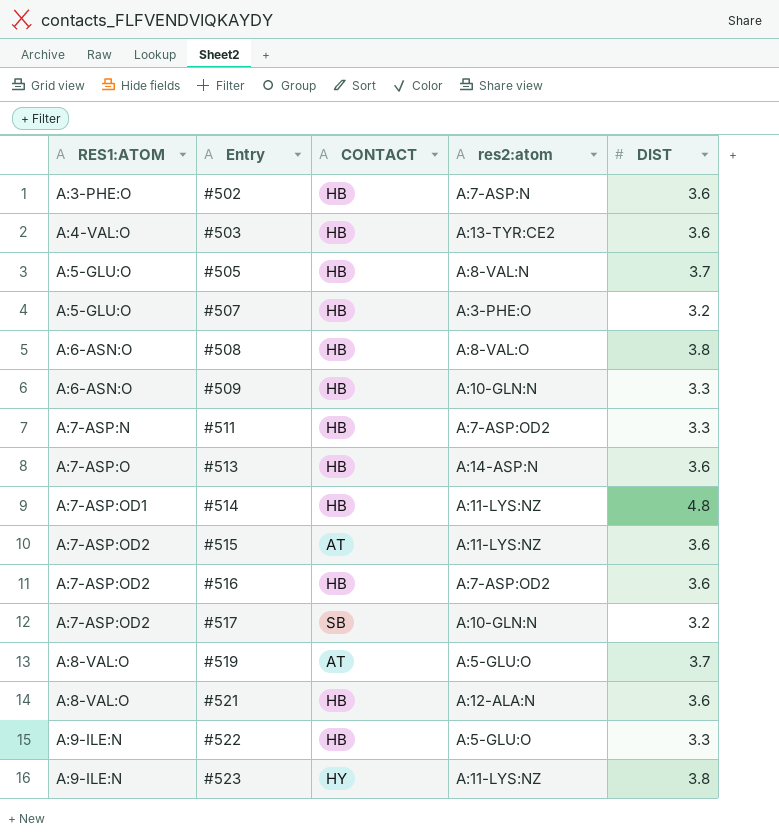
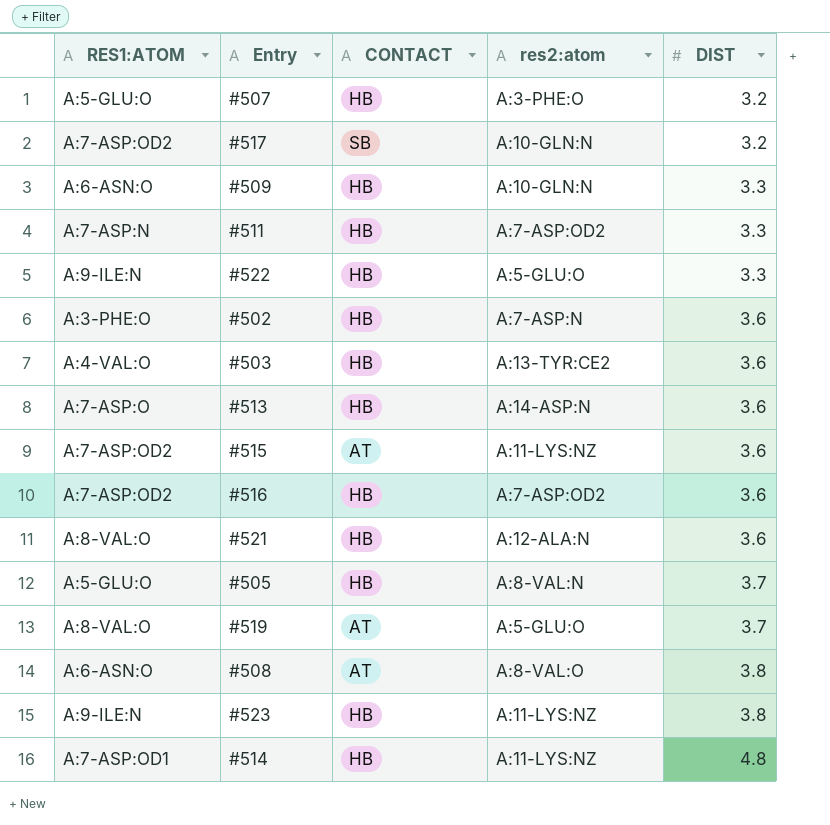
row order: RES1:ATOM ascending -> DIST ascending
#508 | CONTACT: HB -> AT
#523 | CONTACT: HY -> HB

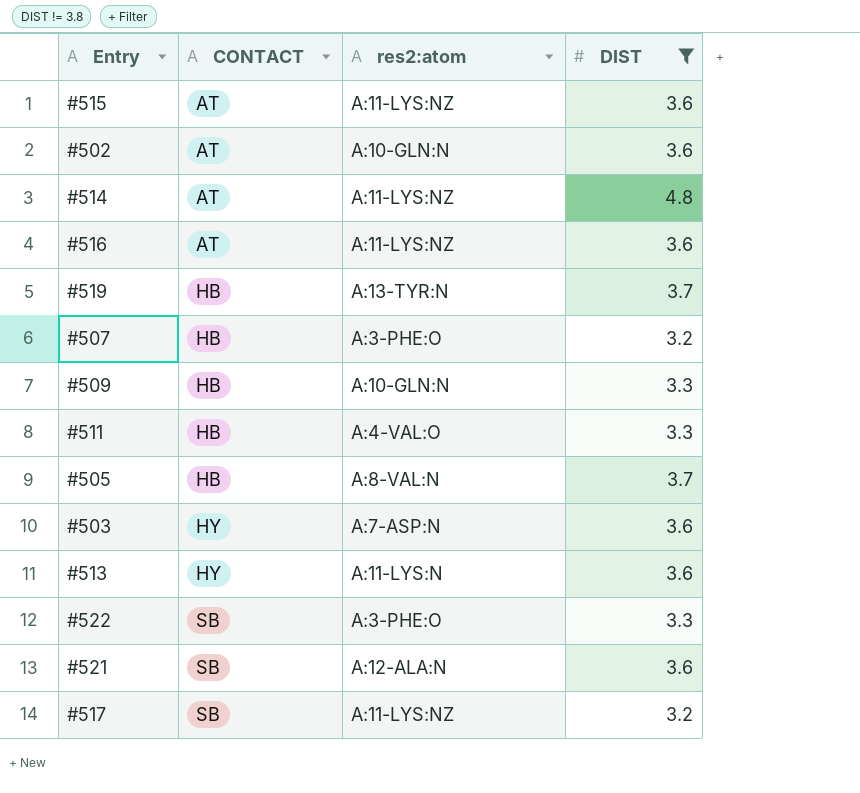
filter: none -> DIST != 3.8
row order: DIST ascending -> CONTACT ascending
column RES1:ATOM | position: 1 -> none
#502 | CONTACT: HB -> AT
#502 | res2:atom: A:7-ASP:N -> A:10-GLN:N
#514 | CONTACT: HB -> AT
#516 | CONTACT: HB -> AT
#516 | res2:atom: A:7-ASP:OD2 -> A:11-LYS:NZ
#519 | CONTACT: AT -> HB
#519 | res2:atom: A:5-GLU:O -> A:13-TYR:N
#511 | res2:atom: A:7-ASP:OD2 -> A:4-VAL:O
#503 | CONTACT: HB -> HY
#503 | res2:atom: A:13-TYR:CE2 -> A:7-ASP:N
#513 | CONTACT: HB -> HY
#513 | res2:atom: A:14-ASP:N -> A:11-LYS:N
#522 | CONTACT: HB -> SB
#522 | res2:atom: A:5-GLU:O -> A:3-PHE:O
#521 | CONTACT: HB -> SB
#517 | res2:atom: A:10-GLN:N -> A:11-LYS:NZ

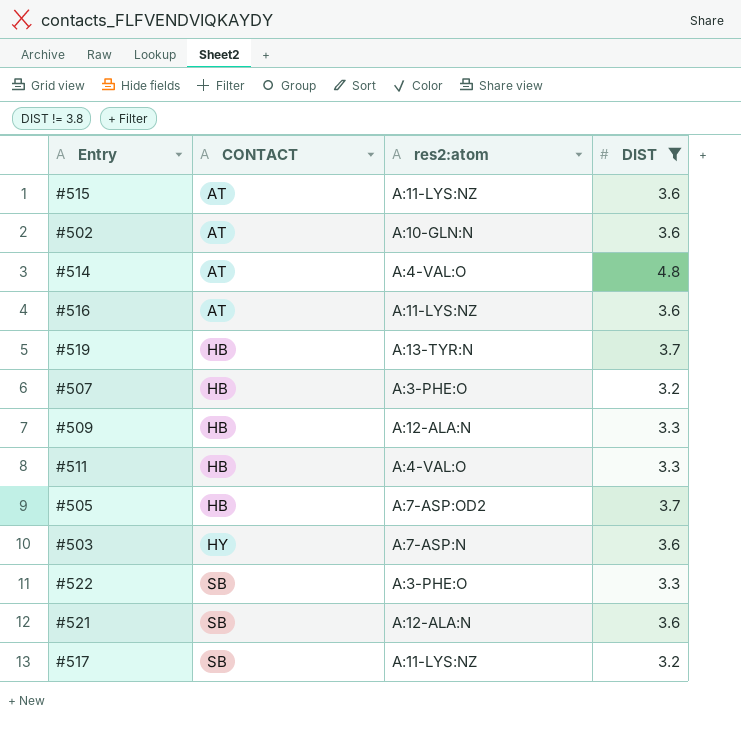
row #513: HY | A:11-LYS:N | 3.6 -> none
#514 | res2:atom: A:11-LYS:NZ -> A:4-VAL:O
#509 | res2:atom: A:10-GLN:N -> A:12-ALA:N
#505 | res2:atom: A:8-VAL:N -> A:7-ASP:OD2

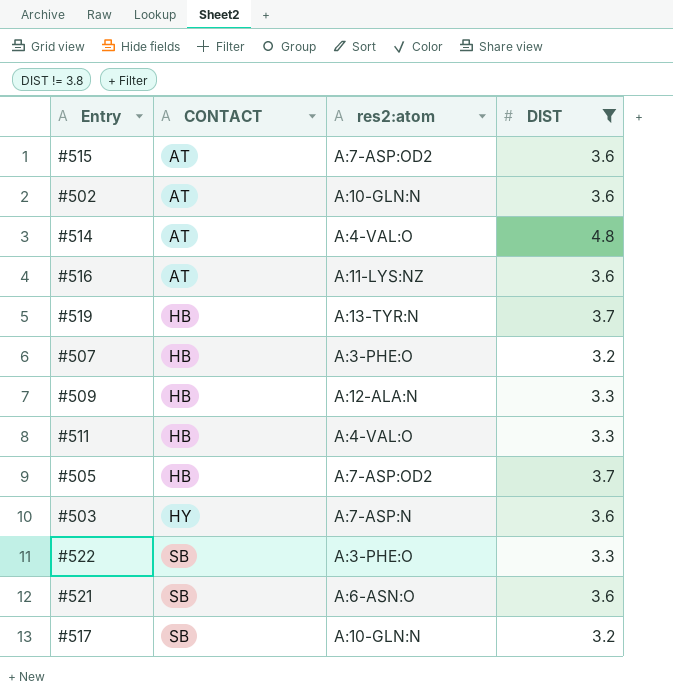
#515 | res2:atom: A:11-LYS:NZ -> A:7-ASP:OD2
#521 | res2:atom: A:12-ALA:N -> A:6-ASN:O
#517 | res2:atom: A:11-LYS:NZ -> A:10-GLN:N

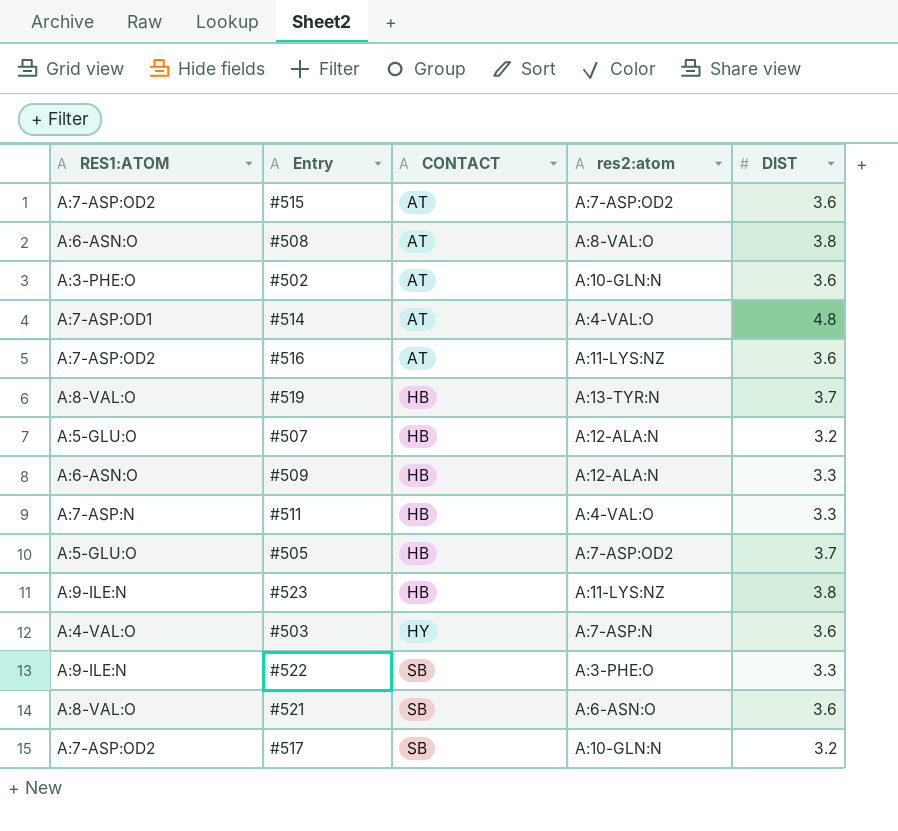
filter: DIST != 3.8 -> none
column RES1:ATOM | position: none -> 1
#507 | res2:atom: A:3-PHE:O -> A:12-ALA:N

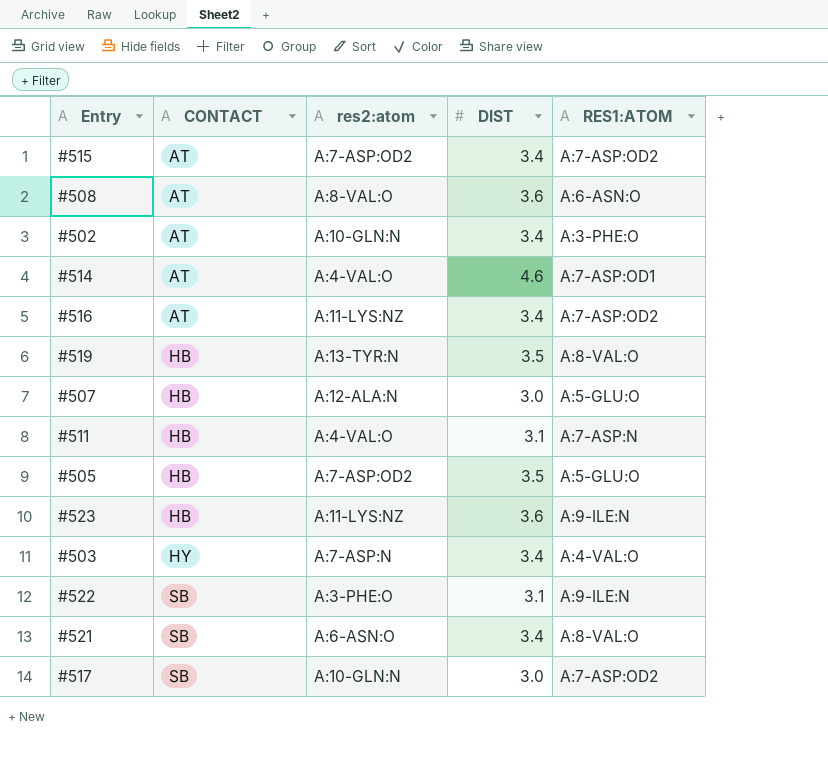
column RES1:ATOM | position: 1 -> 5
row #509: A:6-ASN:O | HB | A:12-ALA:N | 3.3 -> none
#515 | DIST: 3.6 -> 3.4
#508 | DIST: 3.8 -> 3.6
#502 | DIST: 3.6 -> 3.4
#514 | DIST: 4.8 -> 4.6
#516 | DIST: 3.6 -> 3.4
#519 | DIST: 3.7 -> 3.5
#507 | DIST: 3.2 -> 3.0
#511 | DIST: 3.3 -> 3.1
#505 | DIST: 3.7 -> 3.5
#523 | DIST: 3.8 -> 3.6
#503 | DIST: 3.6 -> 3.4
#522 | DIST: 3.3 -> 3.1
#521 | DIST: 3.6 -> 3.4
#517 | DIST: 3.2 -> 3.0

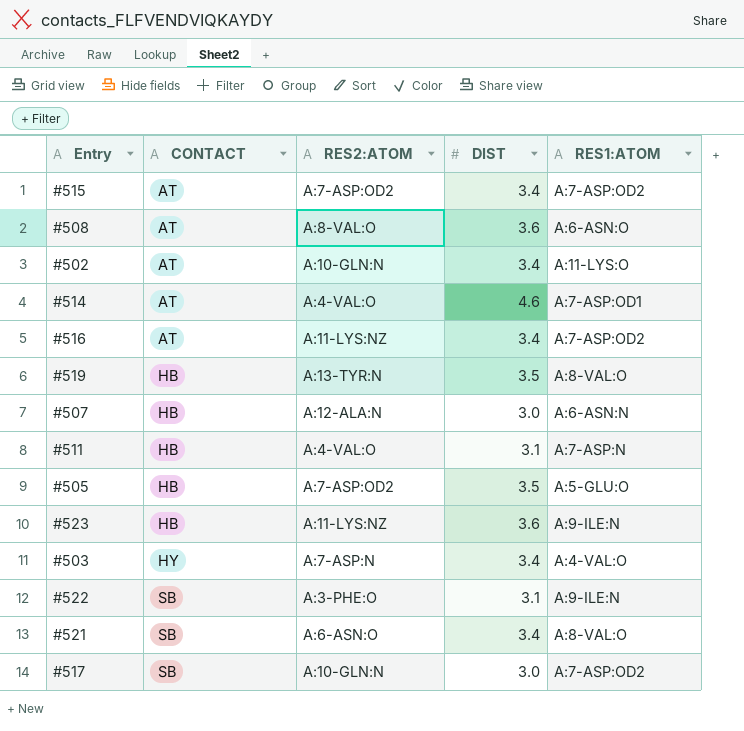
column name: res2:atom -> RES2:ATOM
#502 | RES1:ATOM: A:3-PHE:O -> A:11-LYS:O
#507 | RES1:ATOM: A:5-GLU:O -> A:6-ASN:N

